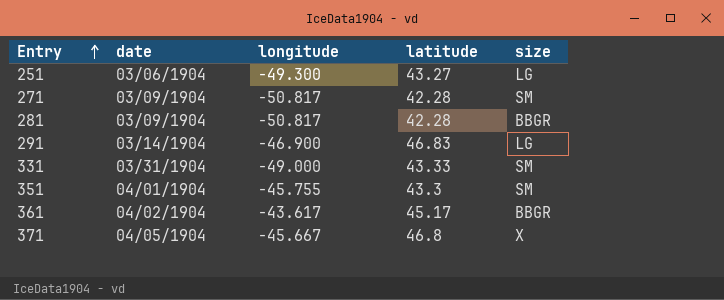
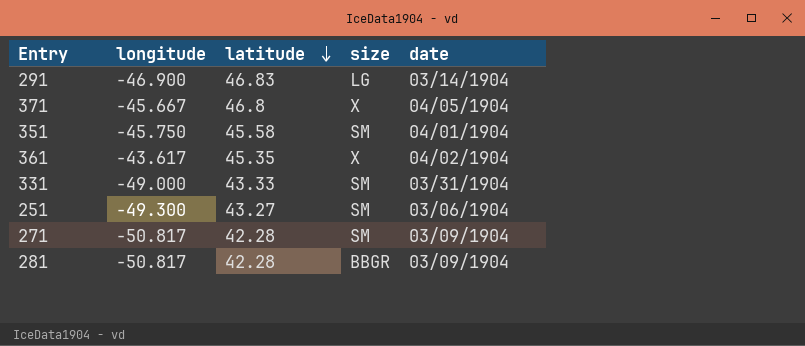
row order: Entry ascending -> latitude descending
column date | position: 2 -> 5
351 | longitude: -45.755 -> -45.750
351 | latitude: 43.3 -> 45.58
361 | latitude: 45.17 -> 45.35
361 | size: BBGR -> X
251 | size: LG -> SM

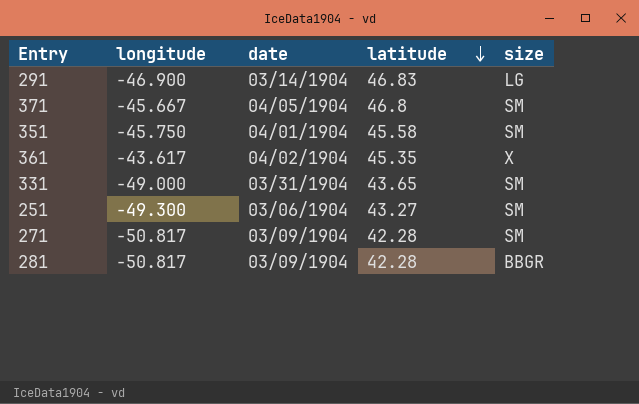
column date | position: 5 -> 3
371 | size: X -> SM
331 | latitude: 43.33 -> 43.65

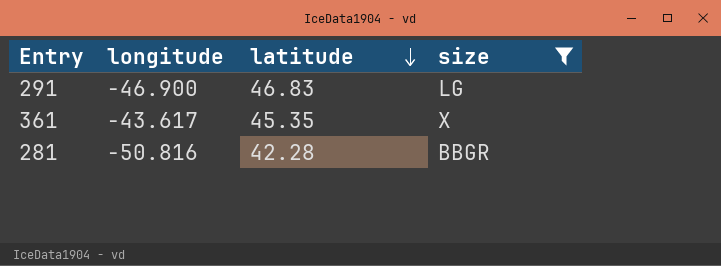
filter: none -> size != SM
column date | position: 3 -> none
281 | longitude: -50.817 -> -50.816

